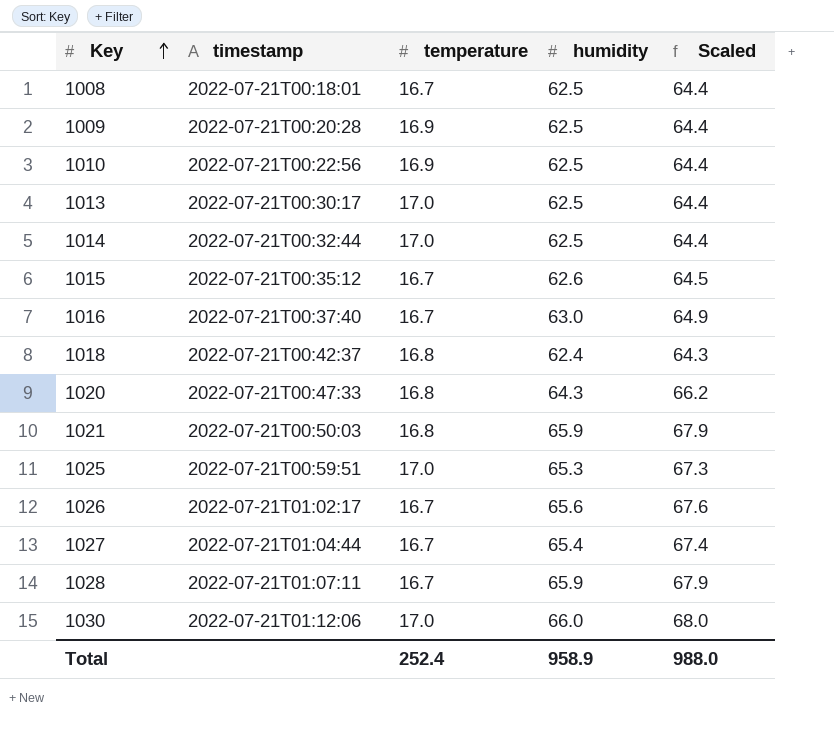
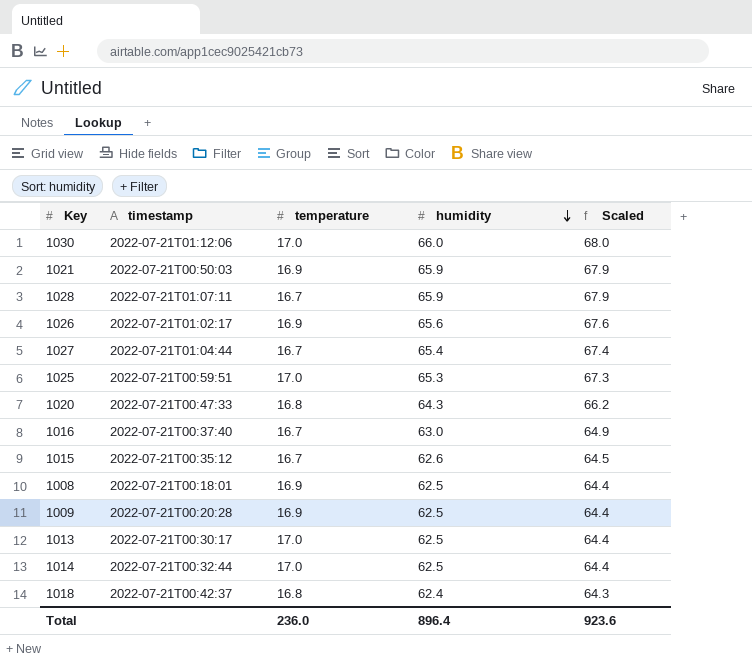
row order: Key ascending -> humidity descending
row 1010: 2022-07-21T00:22:56 | 16.9 | 62.5 | 64.4 -> none
1021 | temperature: 16.8 -> 16.9
1026 | temperature: 16.7 -> 16.9
1008 | temperature: 16.7 -> 16.9
Total | temperature: 252.4 -> 236.0
Total | humidity: 958.9 -> 896.4
Total | Scaled: 988.0 -> 923.6

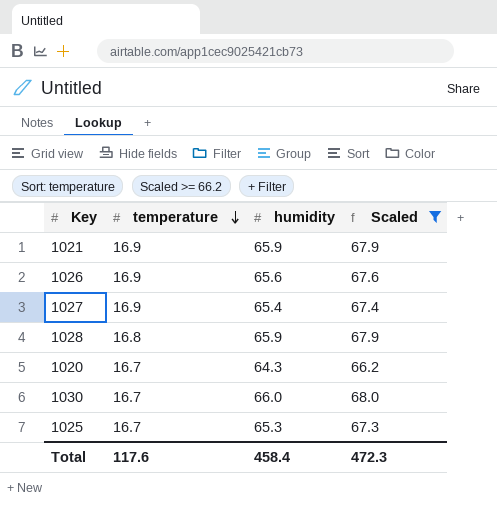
filter: none -> Scaled >= 66.2
row order: humidity descending -> temperature descending
column timestamp | position: 2 -> none
1027 | temperature: 16.7 -> 16.9
1028 | temperature: 16.7 -> 16.8
1020 | temperature: 16.8 -> 16.7
1030 | temperature: 17.0 -> 16.7
1025 | temperature: 17.0 -> 16.7
Total | temperature: 236.0 -> 117.6
Total | humidity: 896.4 -> 458.4
Total | Scaled: 923.6 -> 472.3

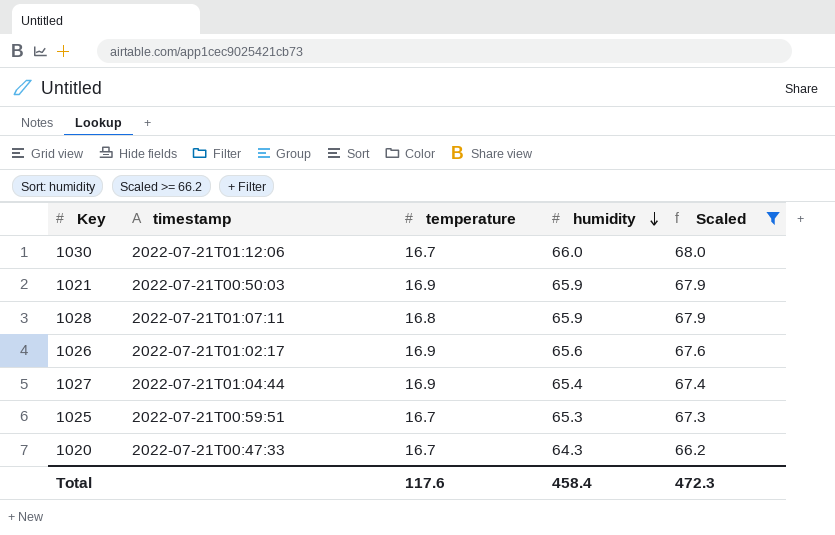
row order: temperature descending -> humidity descending
column timestamp | position: none -> 2

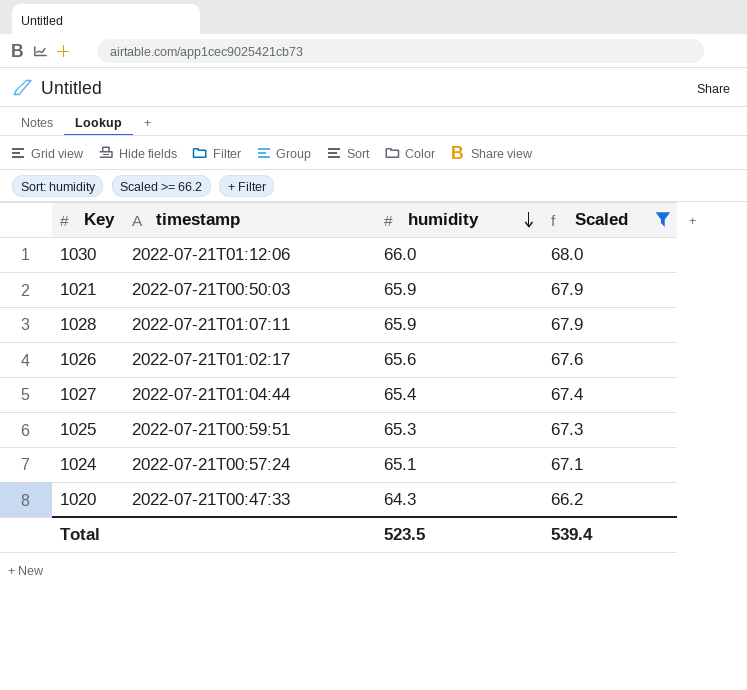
column temperature | position: 3 -> none
row 1024: none -> 2022-07-21T00:57:24 | 65.1 | 67.1
Total | humidity: 458.4 -> 523.5
Total | Scaled: 472.3 -> 539.4

